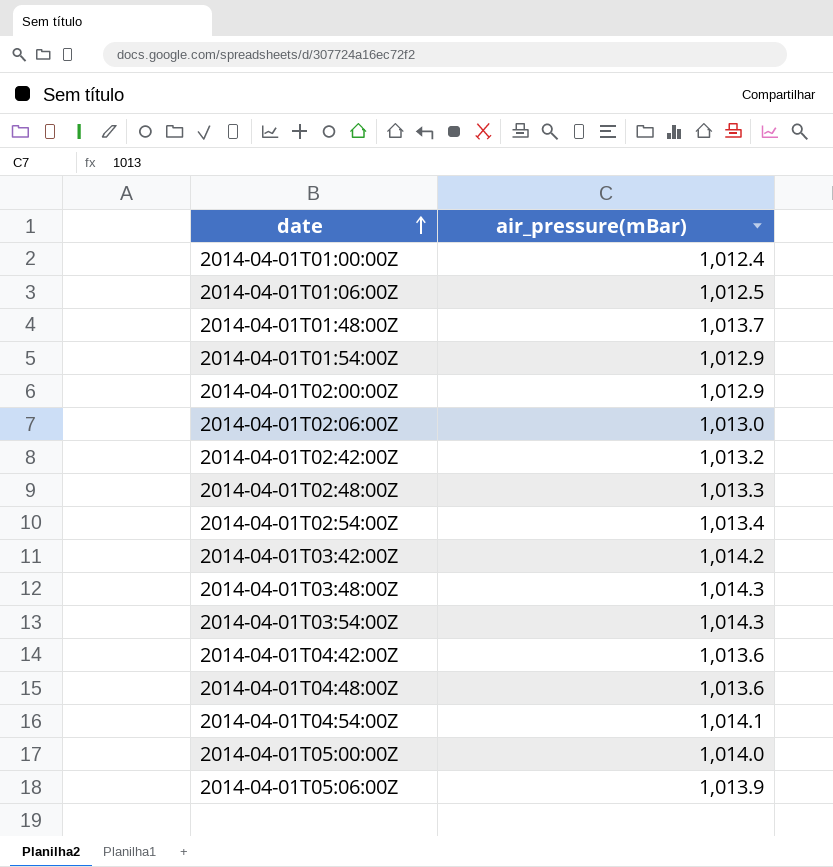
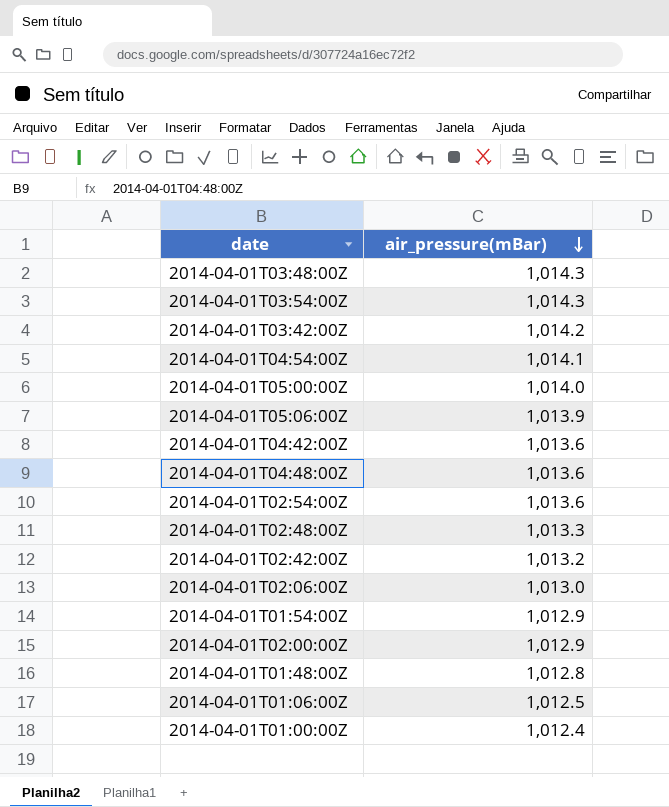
row order: date ascending -> air_pressure(mBar) descending
2014-04-01T02:54:00Z | air_pressure(mBar): 1,013.4 -> 1,013.6
2014-04-01T01:48:00Z | air_pressure(mBar): 1,013.7 -> 1,012.8

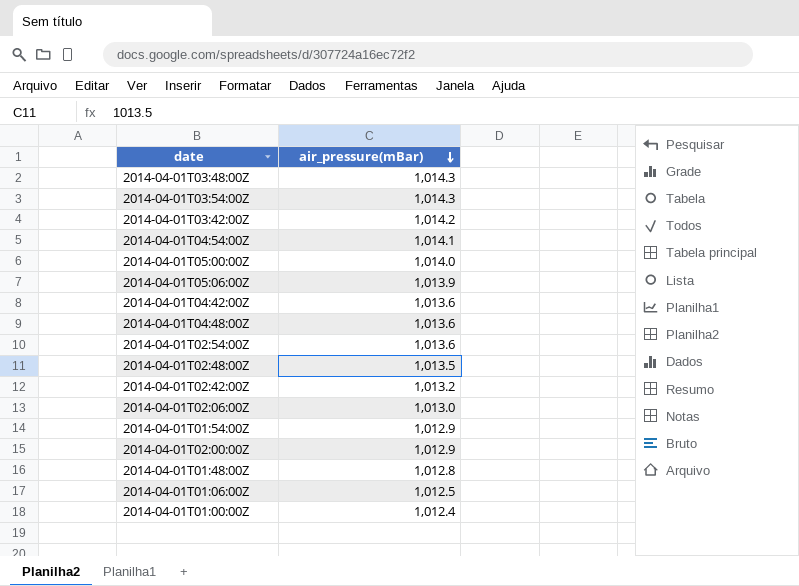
2014-04-01T02:48:00Z | air_pressure(mBar): 1,013.3 -> 1,013.5

